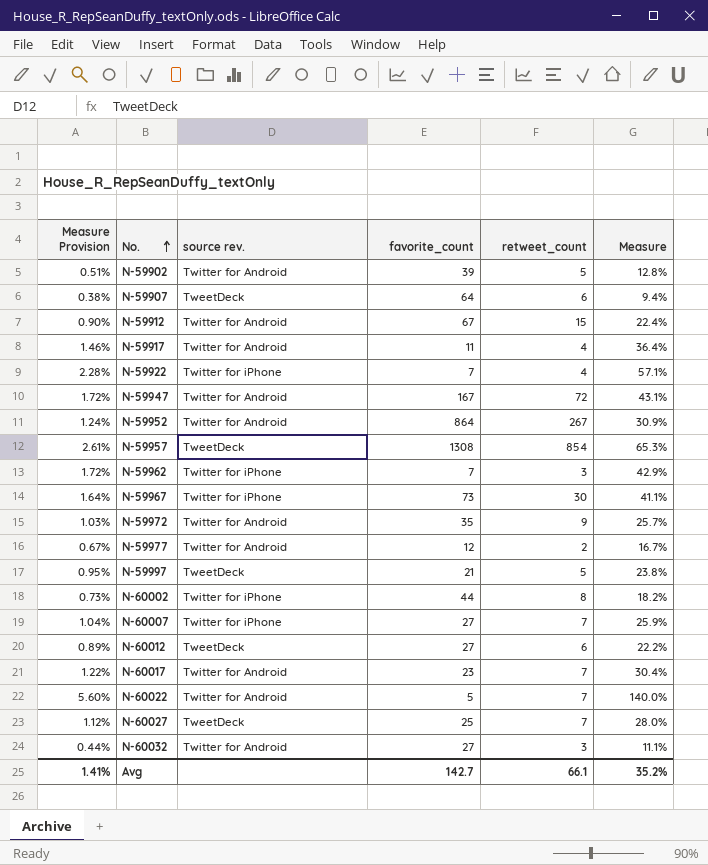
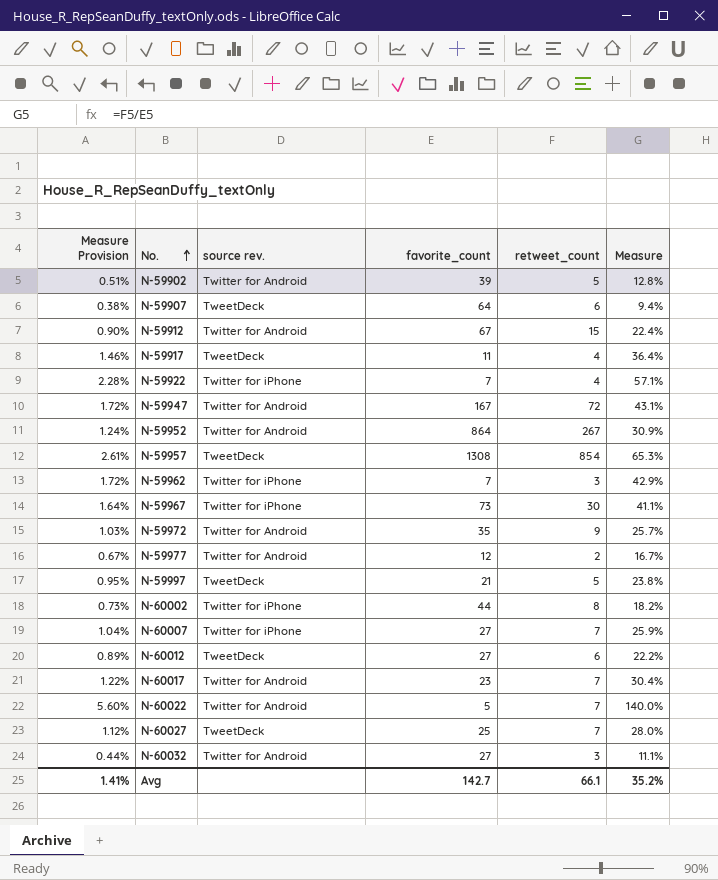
N-59917 | source rev.: Twitter for Android -> TweetDeck

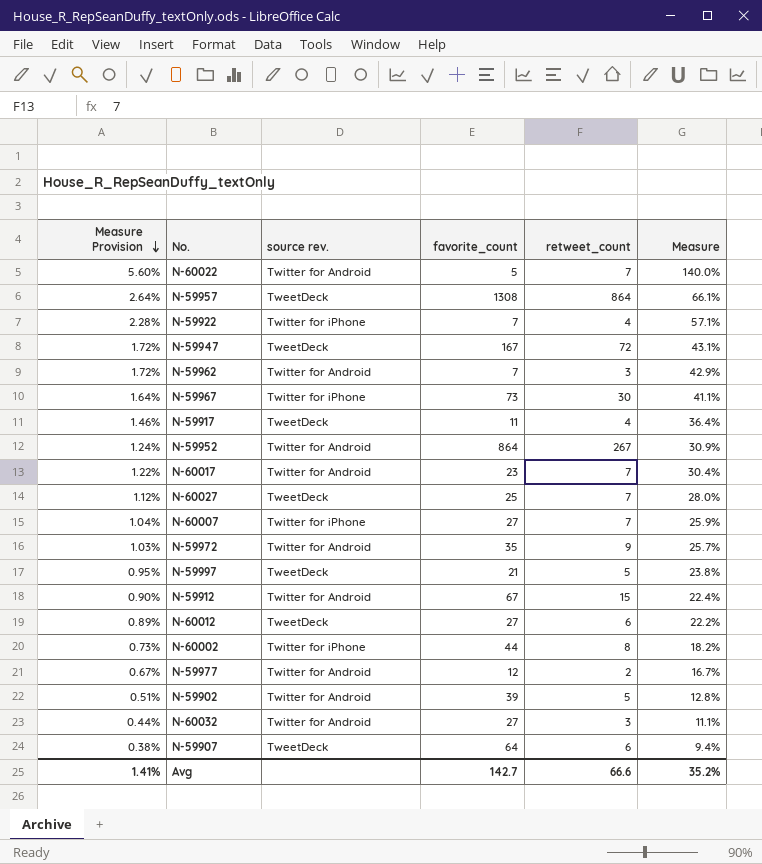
row order: No. ascending -> Measure Provision descending
N-59957 | Measure Provision: 2.61% -> 2.64%
N-59957 | retweet_count: 854 -> 864
N-59957 | Measure: 65.3% -> 66.1%
N-59947 | source rev.: Twitter for Android -> TweetDeck
N-59962 | source rev.: Twitter for iPhone -> Twitter for Android
Avg | retweet_count: 66.1 -> 66.6

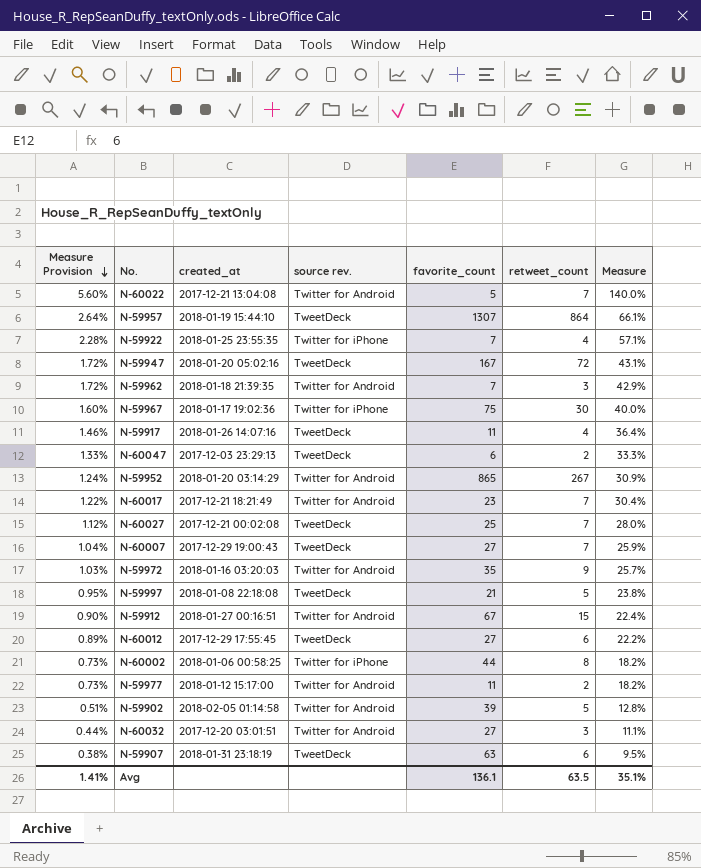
column created_at | position: none -> 3
N-59957 | favorite_count: 1308 -> 1307
N-59967 | Measure Provision: 1.64% -> 1.60%
N-59967 | favorite_count: 73 -> 75
N-59967 | Measure: 41.1% -> 40.0%
row N-60047: none -> 1.33% | 2017-12-03 23:29:13 | TweetDeck | 6 | 2 | 33.3%
N-59952 | favorite_count: 864 -> 865
N-60007 | source rev.: Twitter for iPhone -> TweetDeck
N-59977 | Measure Provision: 0.67% -> 0.73%
N-59977 | favorite_count: 12 -> 11
N-59977 | Measure: 16.7% -> 18.2%
N-59907 | favorite_count: 64 -> 63
N-59907 | Measure: 9.4% -> 9.5%
Avg | favorite_count: 142.7 -> 136.1
Avg | retweet_count: 66.6 -> 63.5
Avg | Measure: 35.2% -> 35.1%

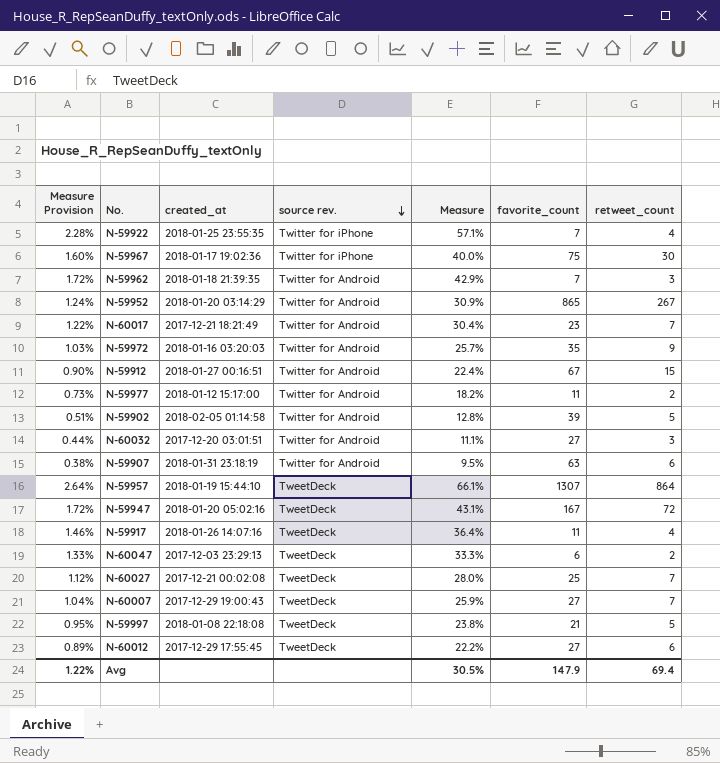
row order: Measure Provision descending -> source rev. descending
column Measure | position: 7 -> 5
row N-60022: 5.60% | 2017-12-21 13:04:08 | Twitter for Android | 5 | 7 | 140.0% -> none
row N-60002: 0.73% | 2018-01-06 00:58:25 | Twitter for iPhone | 44 | 8 | 18.2% -> none
N-59907 | source rev.: TweetDeck -> Twitter for Android
Avg | Measure Provision: 1.41% -> 1.22%
Avg | Measure: 35.1% -> 30.5%
Avg | favorite_count: 136.1 -> 147.9
Avg | retweet_count: 63.5 -> 69.4

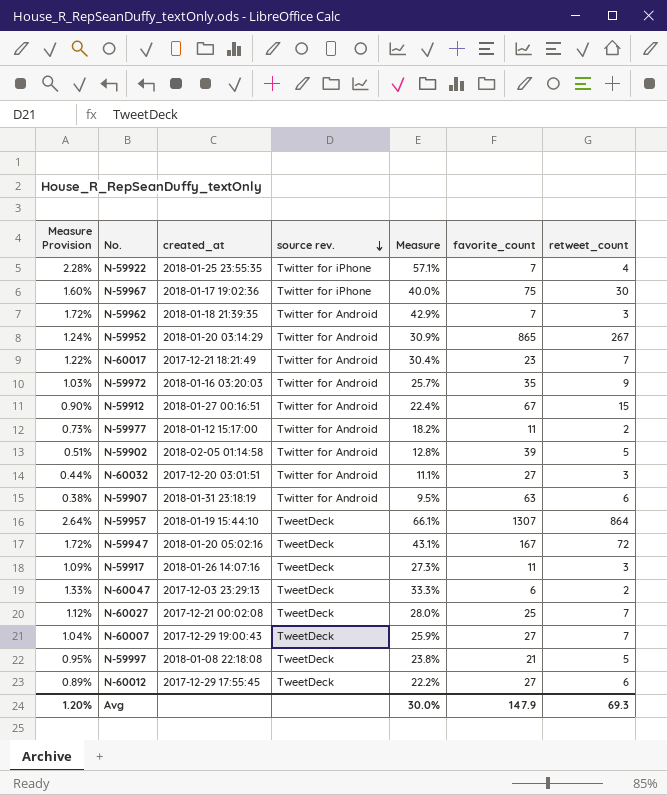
N-59917 | Measure Provision: 1.46% -> 1.09%
N-59917 | Measure: 36.4% -> 27.3%
N-59917 | retweet_count: 4 -> 3
Avg | Measure Provision: 1.22% -> 1.20%
Avg | Measure: 30.5% -> 30.0%
Avg | retweet_count: 69.4 -> 69.3

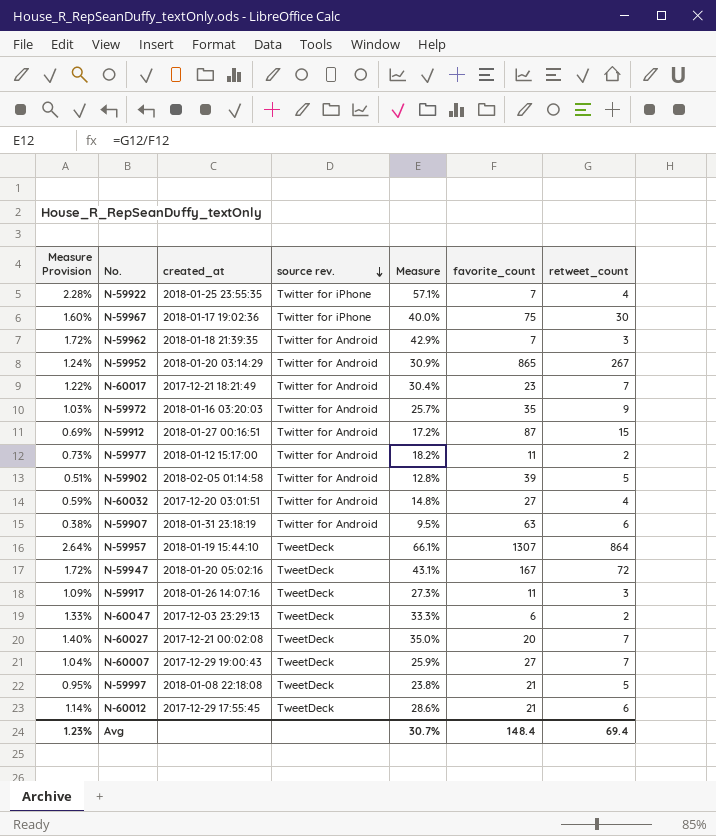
N-59912 | Measure Provision: 0.90% -> 0.69%
N-59912 | Measure: 22.4% -> 17.2%
N-59912 | favorite_count: 67 -> 87
N-60032 | Measure Provision: 0.44% -> 0.59%
N-60032 | Measure: 11.1% -> 14.8%
N-60032 | retweet_count: 3 -> 4
N-60027 | Measure Provision: 1.12% -> 1.40%
N-60027 | Measure: 28.0% -> 35.0%
N-60027 | favorite_count: 25 -> 20
N-60012 | Measure Provision: 0.89% -> 1.14%
N-60012 | Measure: 22.2% -> 28.6%
N-60012 | favorite_count: 27 -> 21
Avg | Measure Provision: 1.20% -> 1.23%
Avg | Measure: 30.0% -> 30.7%
Avg | favorite_count: 147.9 -> 148.4
Avg | retweet_count: 69.3 -> 69.4

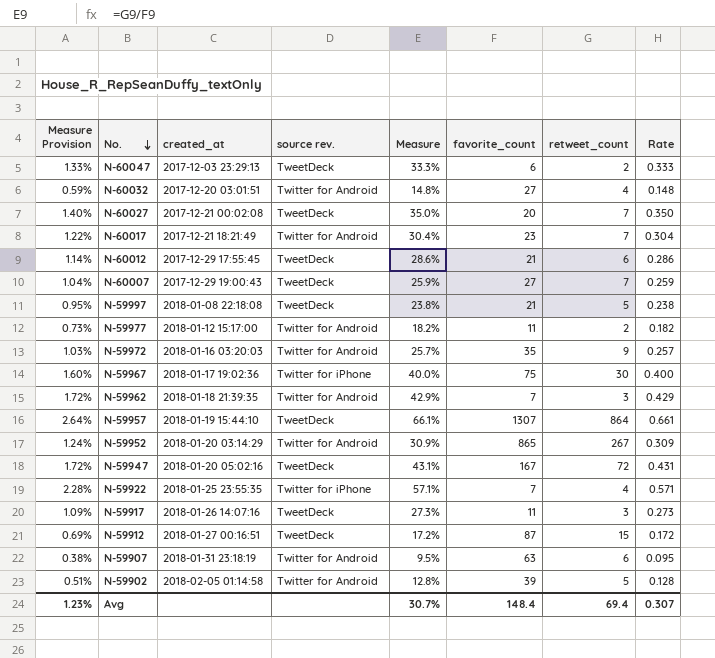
row order: source rev. descending -> No. descending
column Rate | formula: none -> [retweet_count] / [favorite_count]
N-59912 | source rev.: Twitter for Android -> TweetDeck

